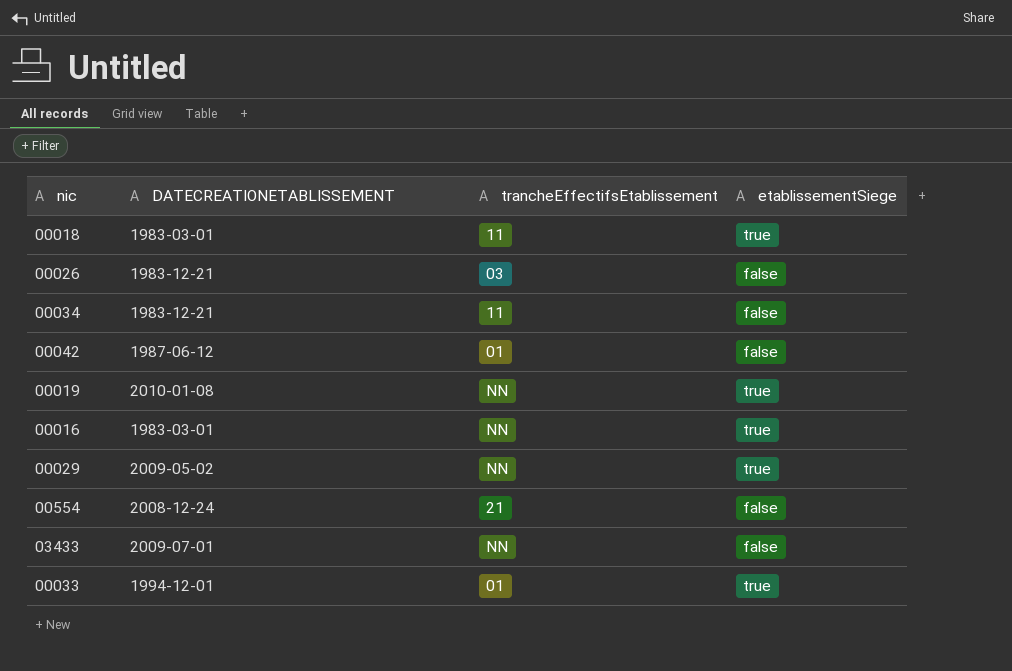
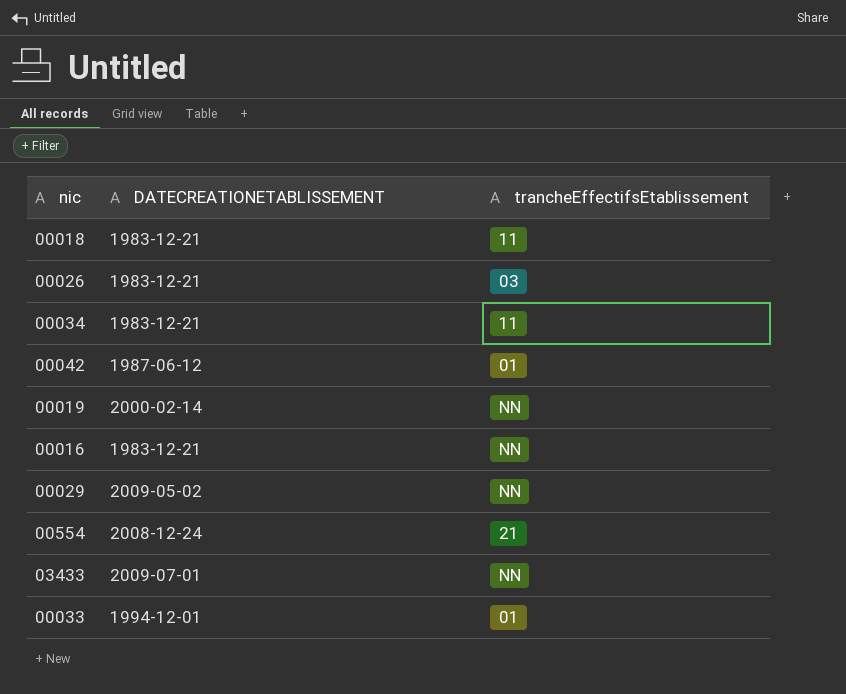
column etablissementSiege | position: 4 -> none
00018 | DATECREATIONETABLISSEMENT: 1983-03-01 -> 1983-12-21
00019 | DATECREATIONETABLISSEMENT: 2010-01-08 -> 2000-02-14
00016 | DATECREATIONETABLISSEMENT: 1983-03-01 -> 1983-12-21

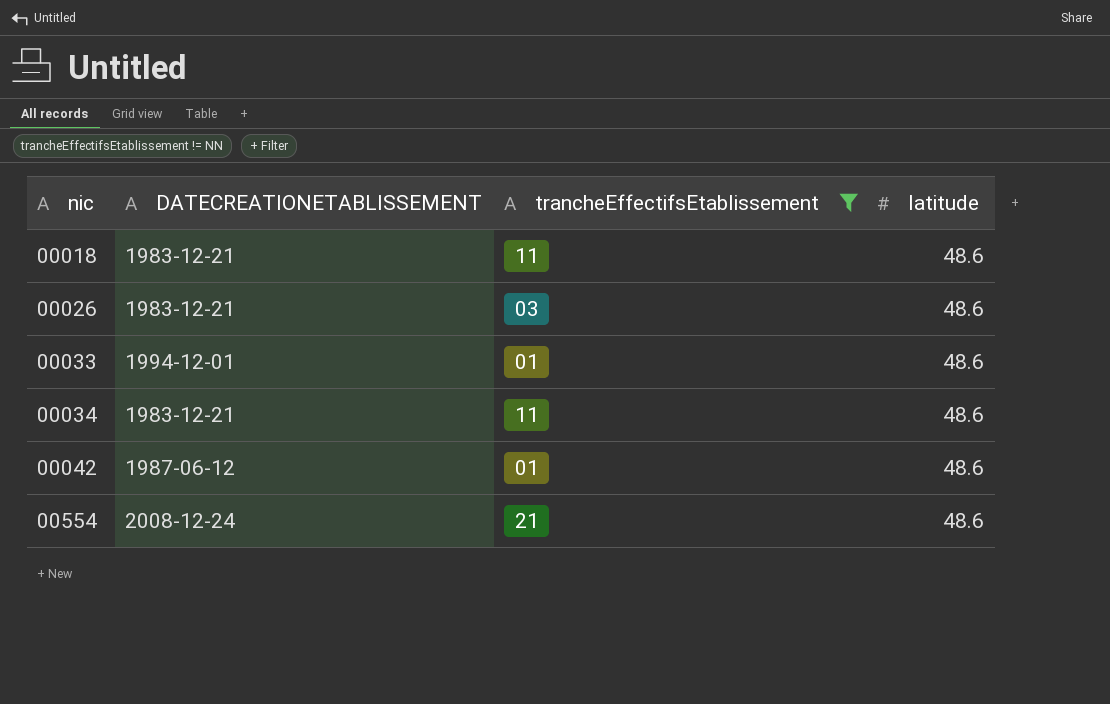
filter: none -> trancheEffectifsEtablissement != NN
row order: none -> nic ascending
column latitude | position: none -> 4

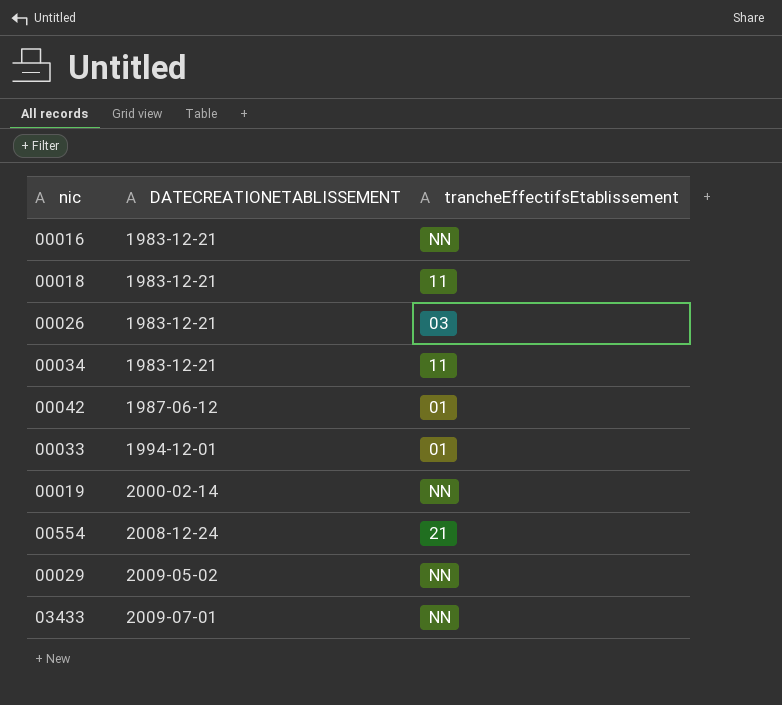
filter: trancheEffectifsEtablissement != NN -> none
row order: nic ascending -> DATECREATIONETABLISSEMENT ascending
column latitude | position: 4 -> none

